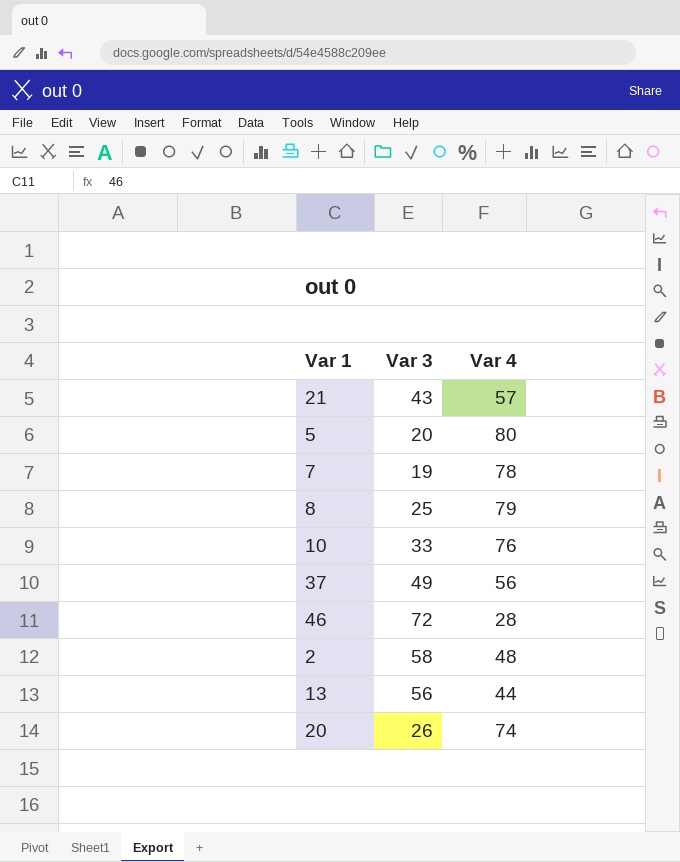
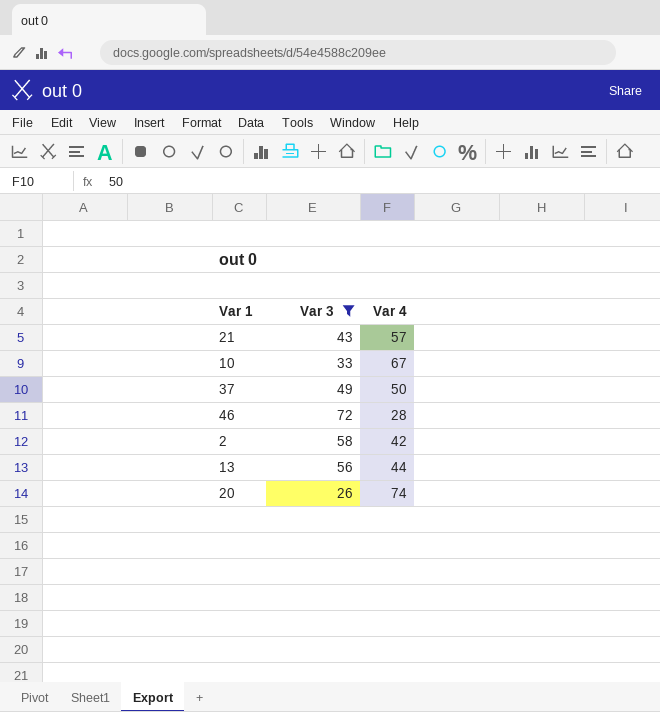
filter: none -> Var 3 >= 26
10 | Var 4: 76 -> 67
37 | Var 4: 56 -> 50
2 | Var 4: 48 -> 42

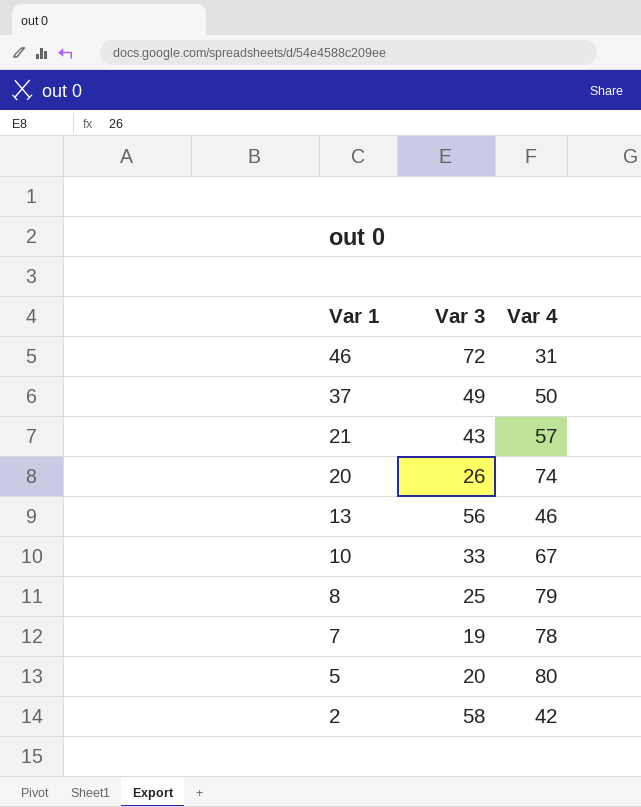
filter: Var 3 >= 26 -> none
row order: none -> Var 1 descending
46 | Var 4: 28 -> 31
13 | Var 4: 44 -> 46

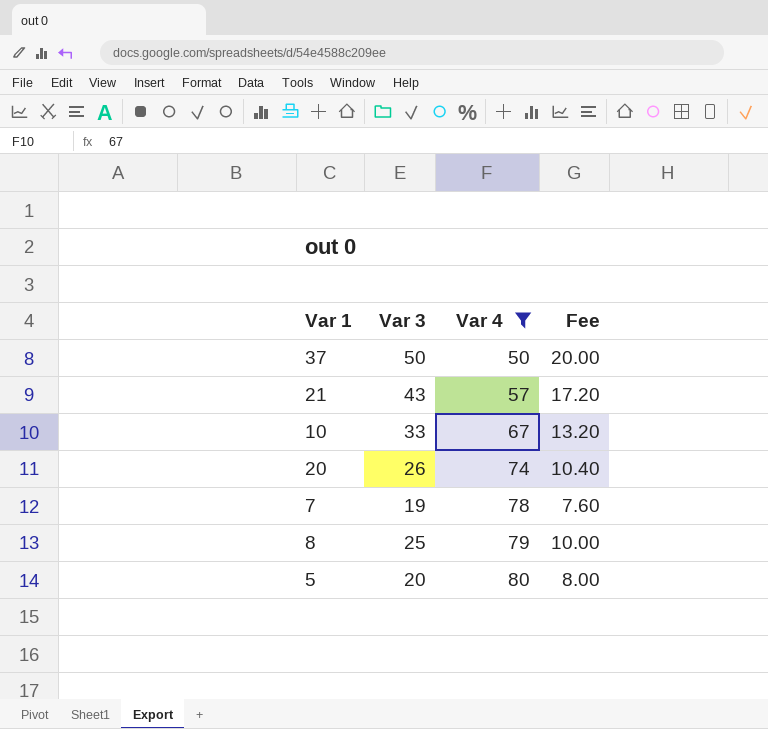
filter: none -> Var 4 >= 50
row order: Var 1 descending -> Var 4 ascending
column Fee | formula: none -> [Var 3] * 0.4
37 | Var 3: 49 -> 50

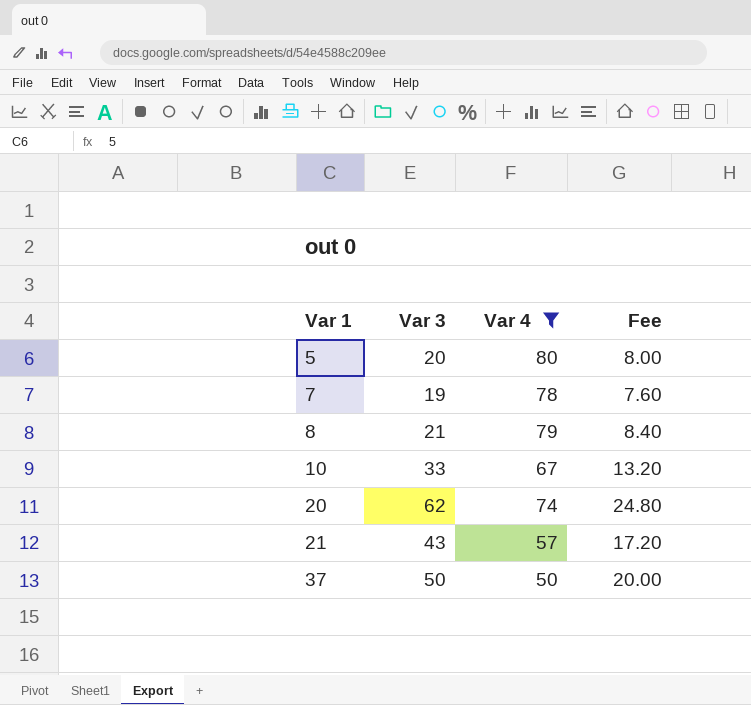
row order: Var 4 ascending -> Var 1 ascending
8 | Var 3: 25 -> 21
8 | Fee: 10.00 -> 8.40
20 | Var 3: 26 -> 62
20 | Fee: 10.40 -> 24.80

